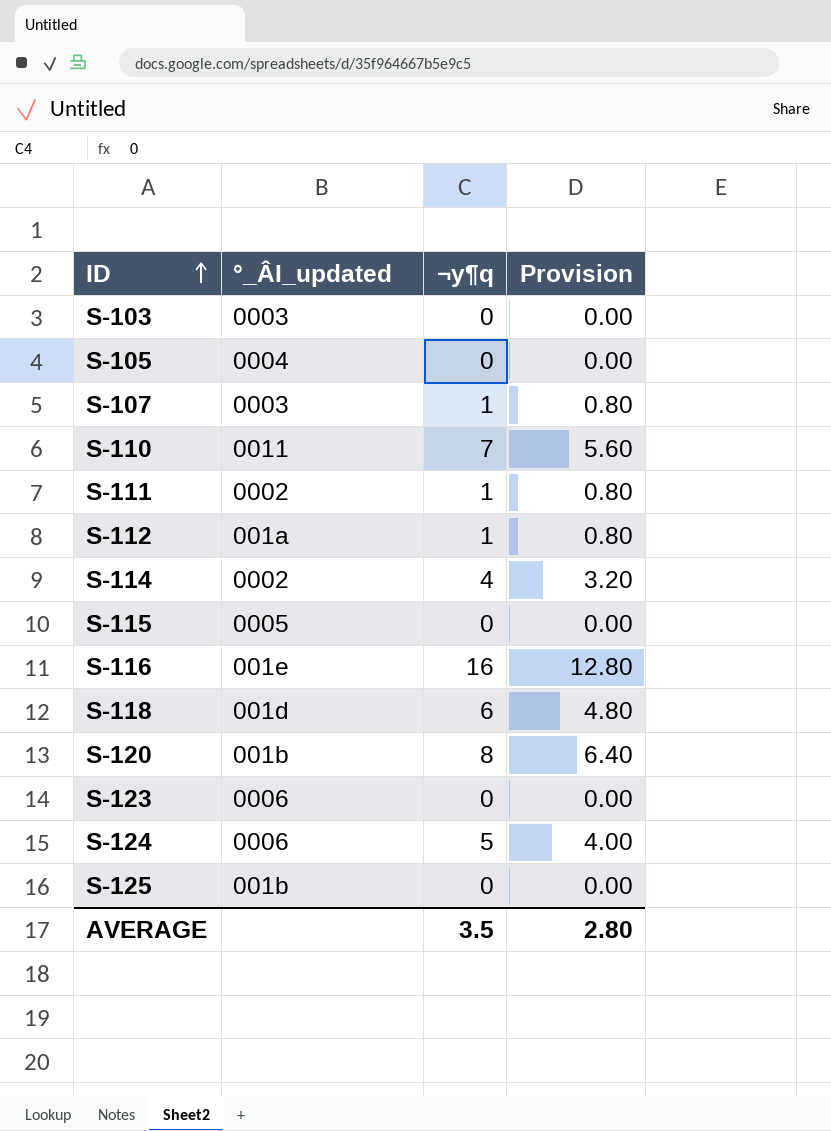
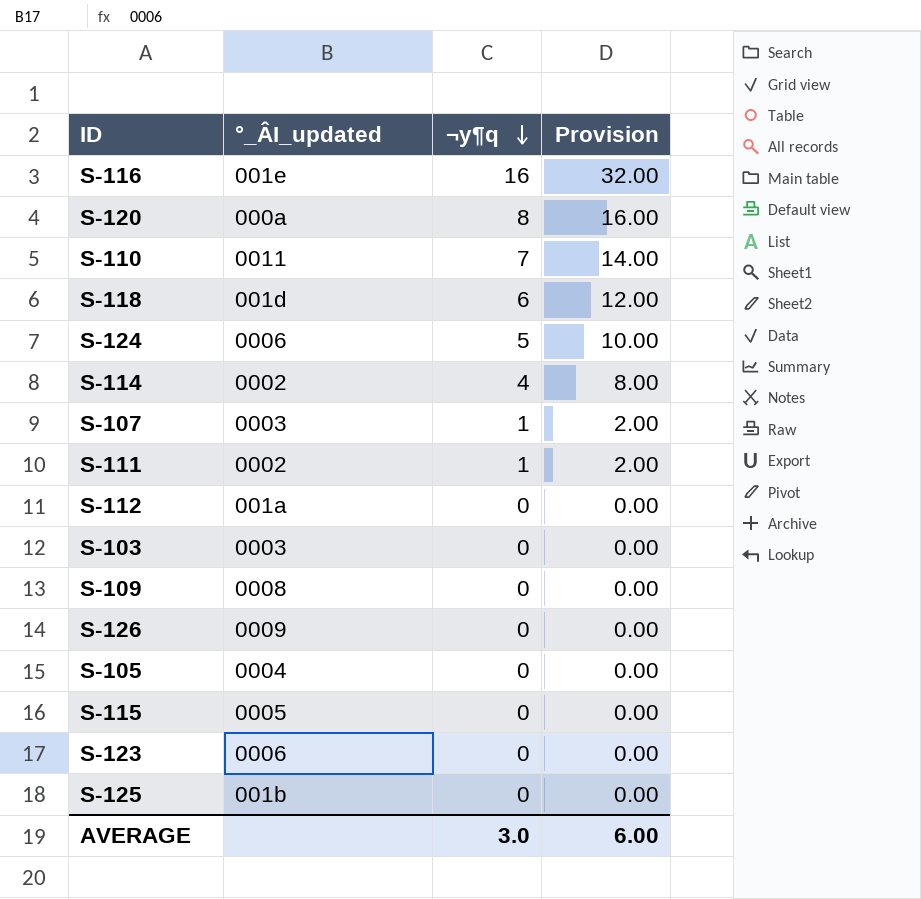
row order: ID ascending -> ¬y¶q descending
column Provision | formula: [¬y¶q] * 0.8 -> [¬y¶q] * 2
S-120 | °_ÂI_updated: 001b -> 000a
S-112 | ¬y¶q: 1 -> 0
row S-109: none -> 0008 | 0 | 0.00
row S-126: none -> 0009 | 0 | 0.00
AVERAGE | ¬y¶q: 3.5 -> 3.0
AVERAGE | Provision: 2.80 -> 6.00

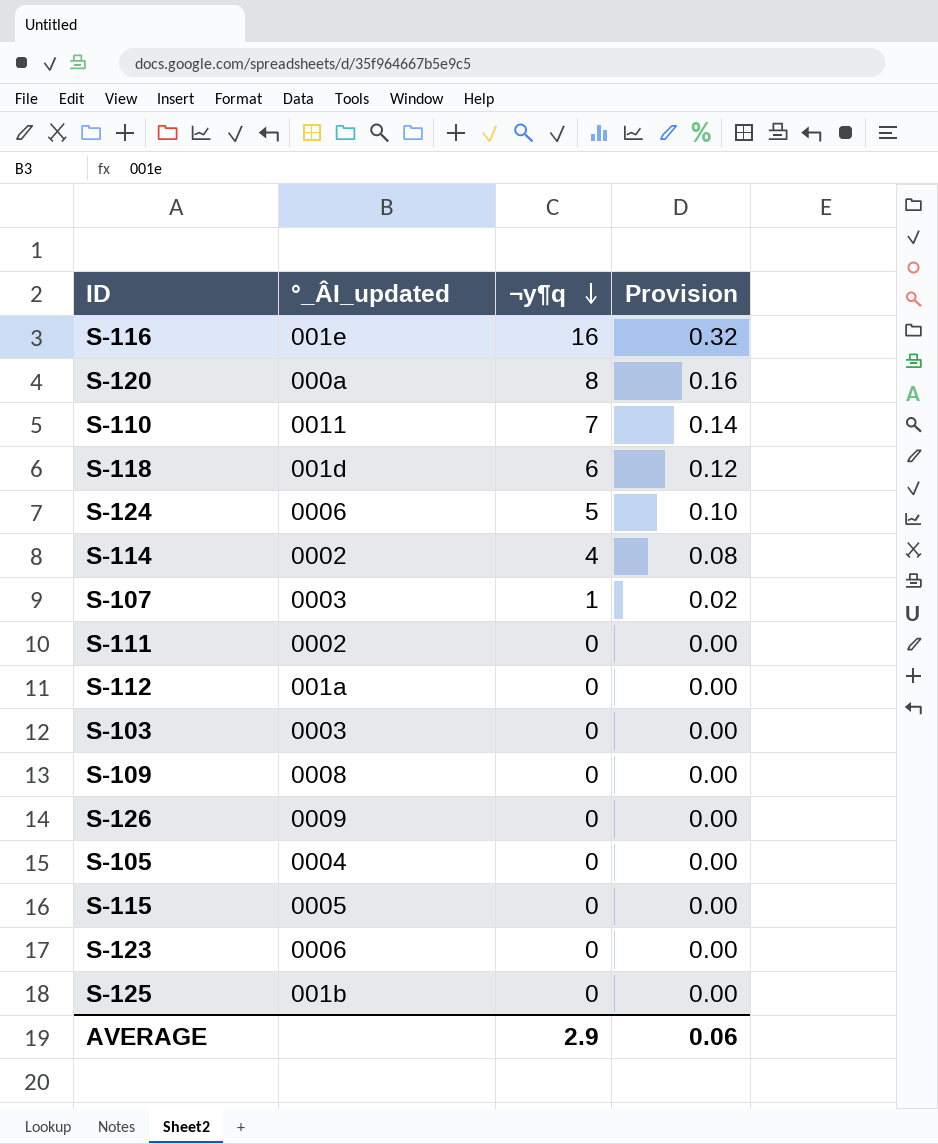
column Provision | formula: [¬y¶q] * 2 -> [¬y¶q] * 0.02
S-111 | ¬y¶q: 1 -> 0
AVERAGE | ¬y¶q: 3.0 -> 2.9
AVERAGE | Provision: 6.00 -> 0.06

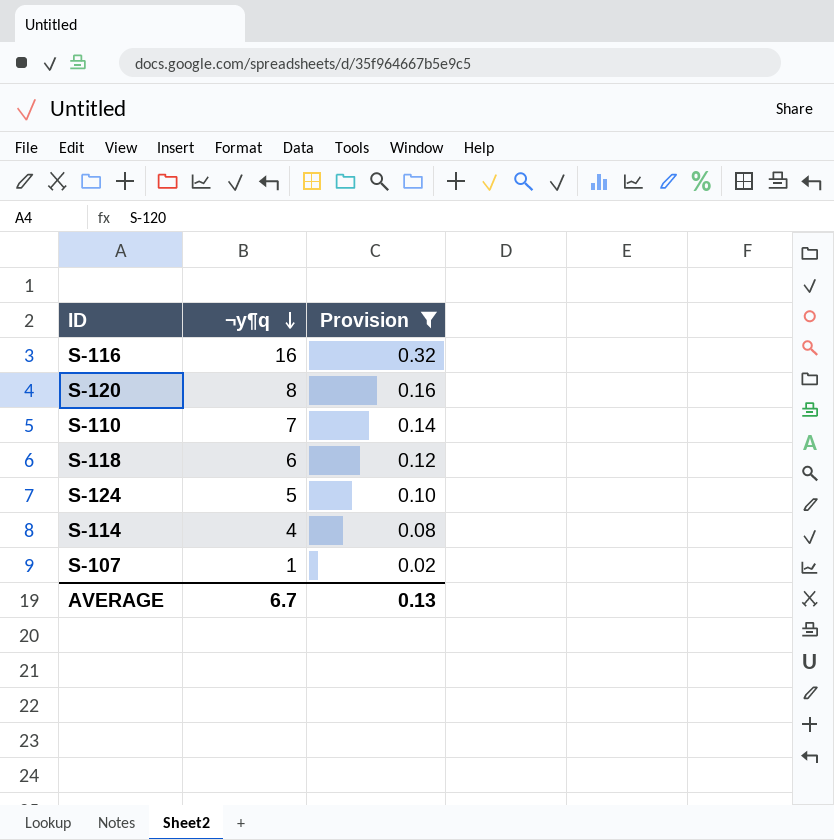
filter: none -> Provision != 0.00
column °_ÂI_updated | position: 2 -> none
AVERAGE | ¬y¶q: 2.9 -> 6.7
AVERAGE | Provision: 0.06 -> 0.13

